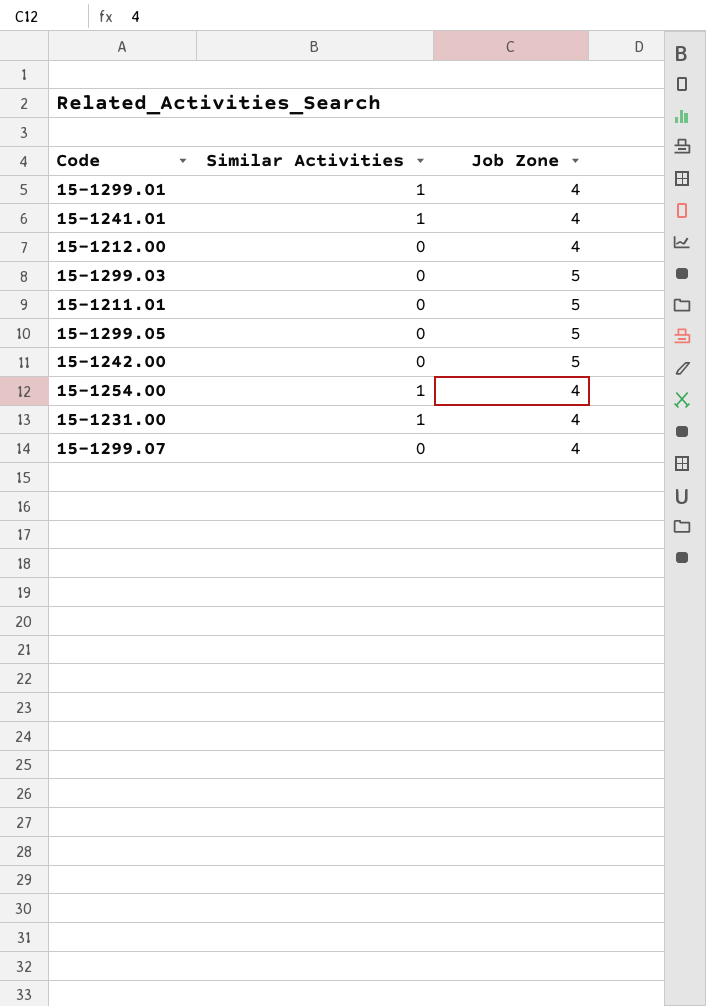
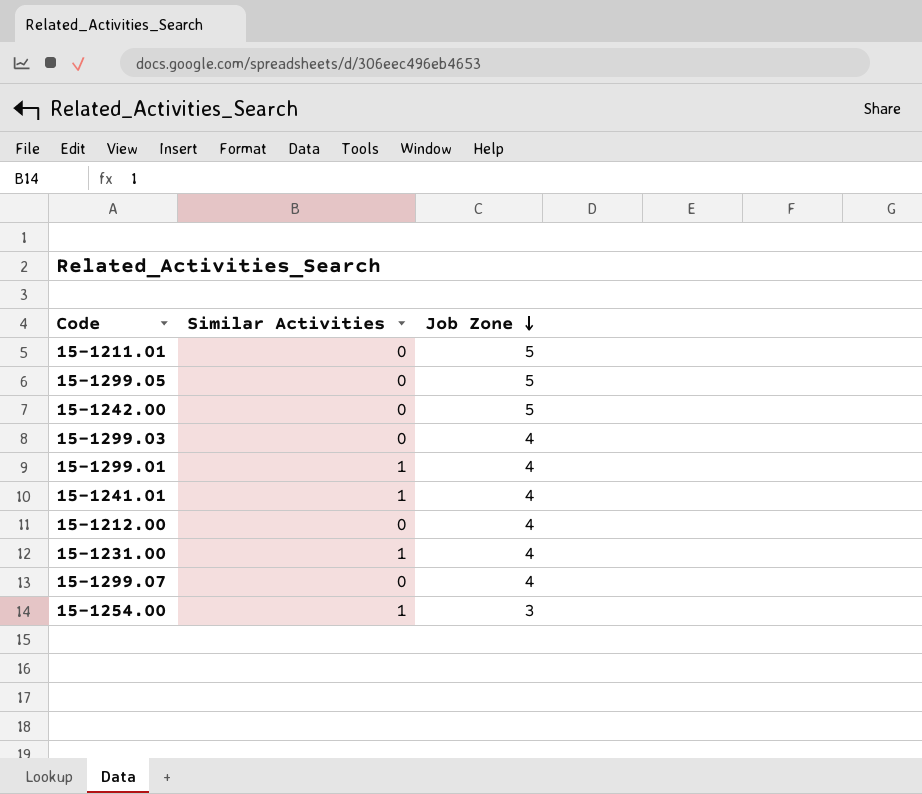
row order: none -> Job Zone descending
15-1299.03 | Job Zone: 5 -> 4
15-1254.00 | Job Zone: 4 -> 3

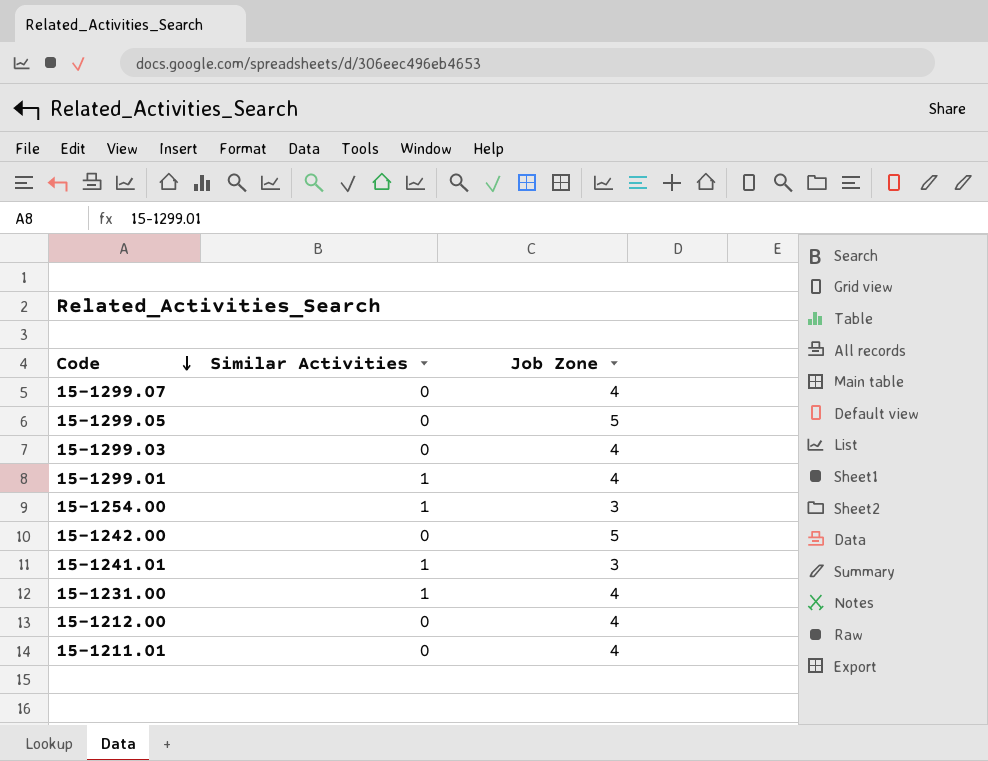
row order: Job Zone descending -> Code descending
15-1241.01 | Job Zone: 4 -> 3
15-1211.01 | Job Zone: 5 -> 4

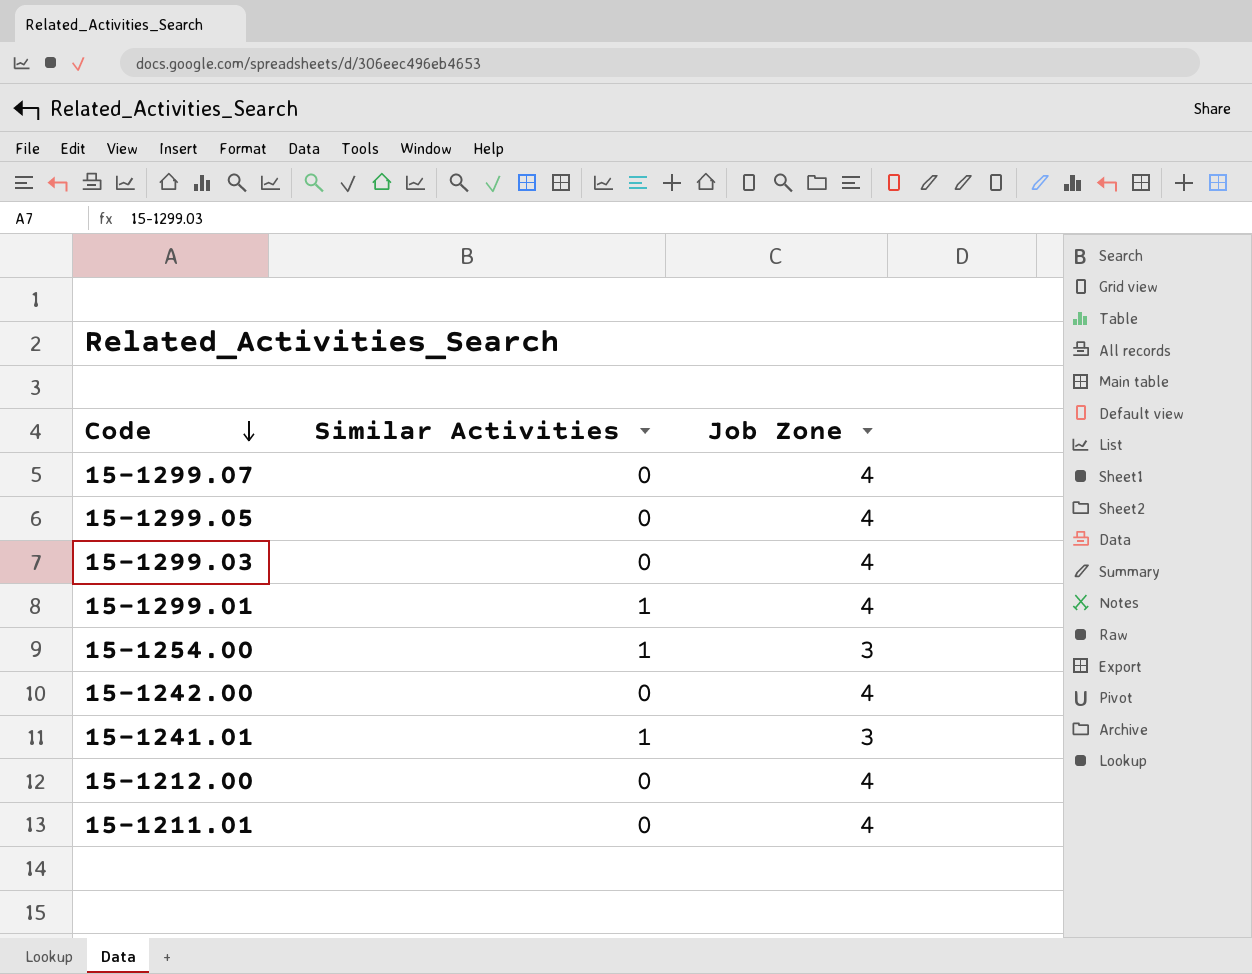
row 15-1231.00: 1 | 4 -> none
15-1299.05 | Job Zone: 5 -> 4
15-1242.00 | Job Zone: 5 -> 4

